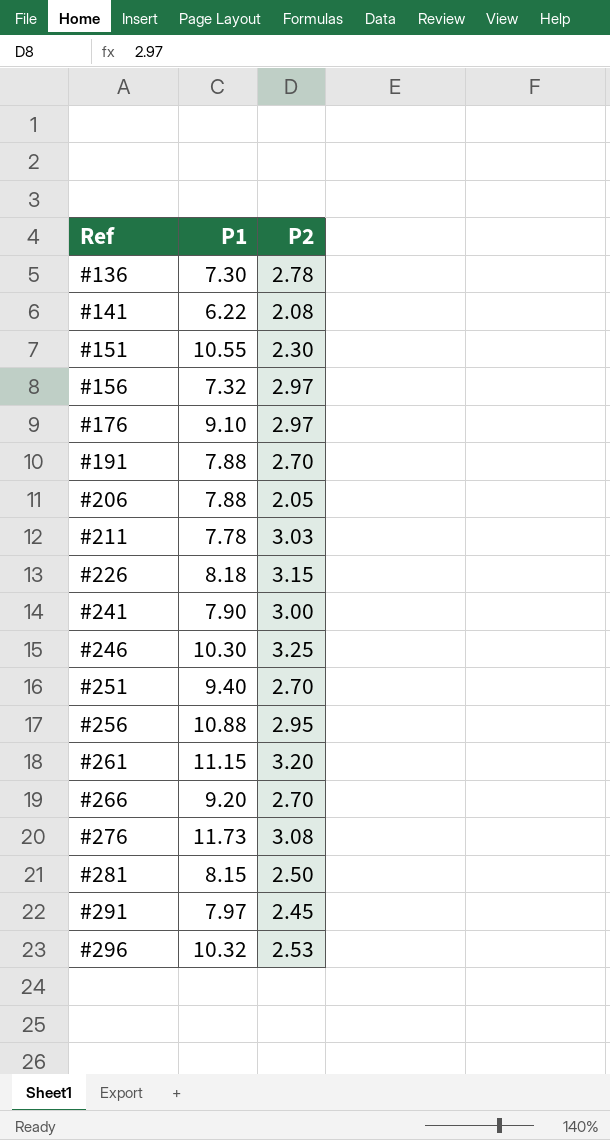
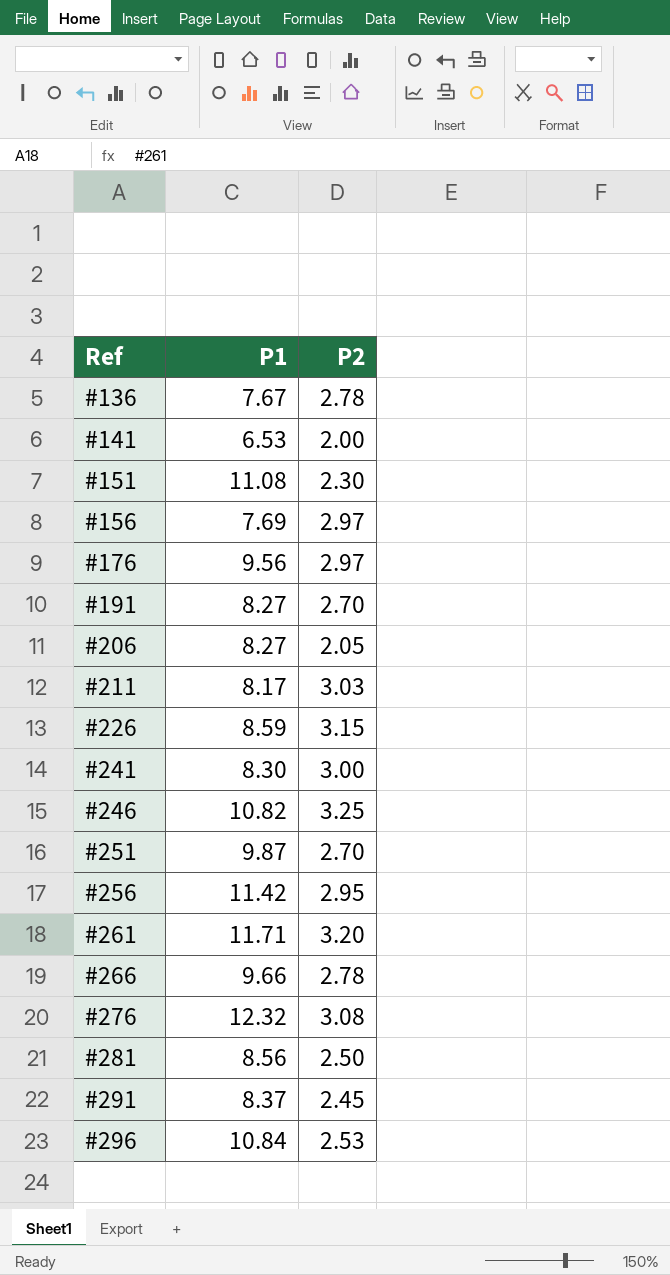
#136 | P1: 7.30 -> 7.67
#141 | P1: 6.22 -> 6.53
#141 | P2: 2.08 -> 2.00
#151 | P1: 10.55 -> 11.08
#156 | P1: 7.32 -> 7.69
#176 | P1: 9.10 -> 9.56
#191 | P1: 7.88 -> 8.27
#206 | P1: 7.88 -> 8.27
#211 | P1: 7.78 -> 8.17
#226 | P1: 8.18 -> 8.59
#241 | P1: 7.90 -> 8.30
#246 | P1: 10.30 -> 10.82
#251 | P1: 9.40 -> 9.87
#256 | P1: 10.88 -> 11.42
#261 | P1: 11.15 -> 11.71
#266 | P1: 9.20 -> 9.66
#266 | P2: 2.70 -> 2.78
#276 | P1: 11.73 -> 12.32
#281 | P1: 8.15 -> 8.56
#291 | P1: 7.97 -> 8.37
#296 | P1: 10.32 -> 10.84

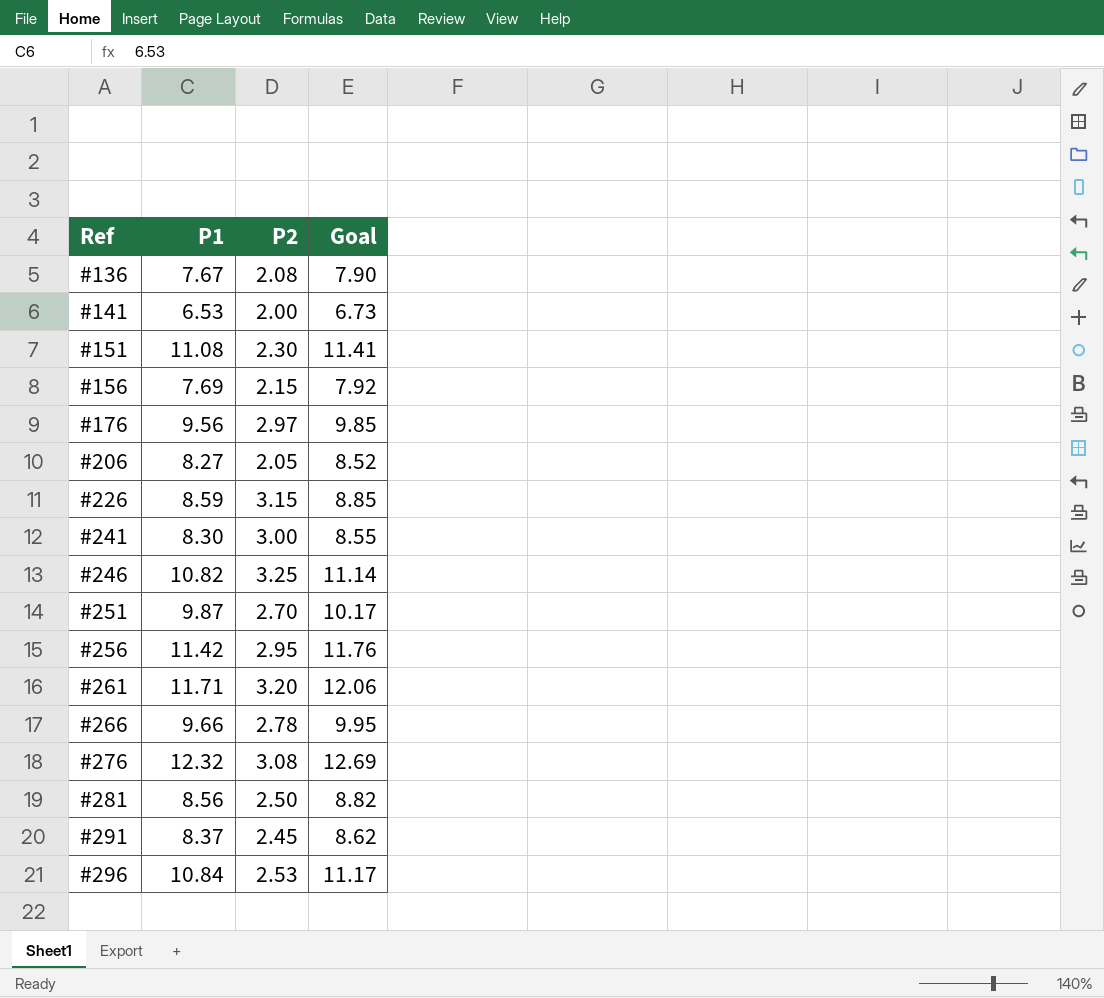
column Goal | formula: none -> [P1] * 1.03
row #191: 8.27 | 2.70 -> none
row #211: 8.17 | 3.03 -> none
#136 | P2: 2.78 -> 2.08
#156 | P2: 2.97 -> 2.15

